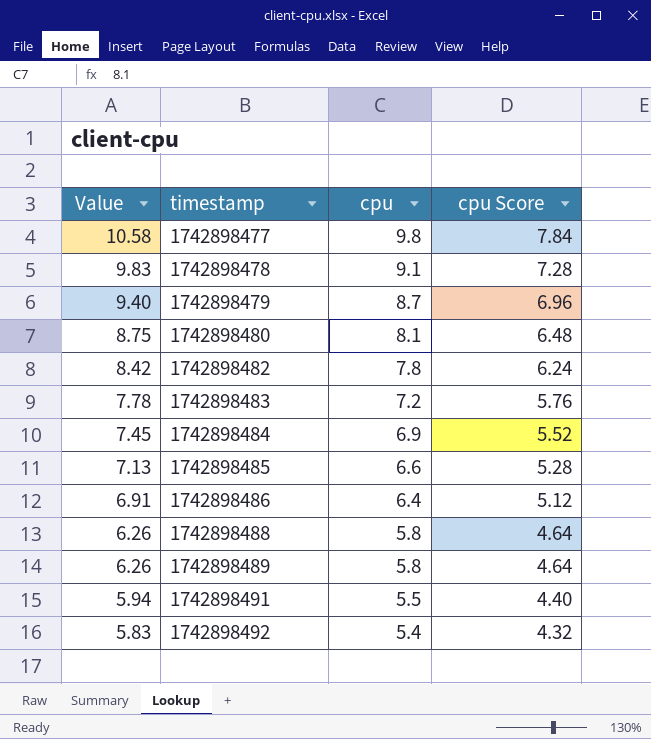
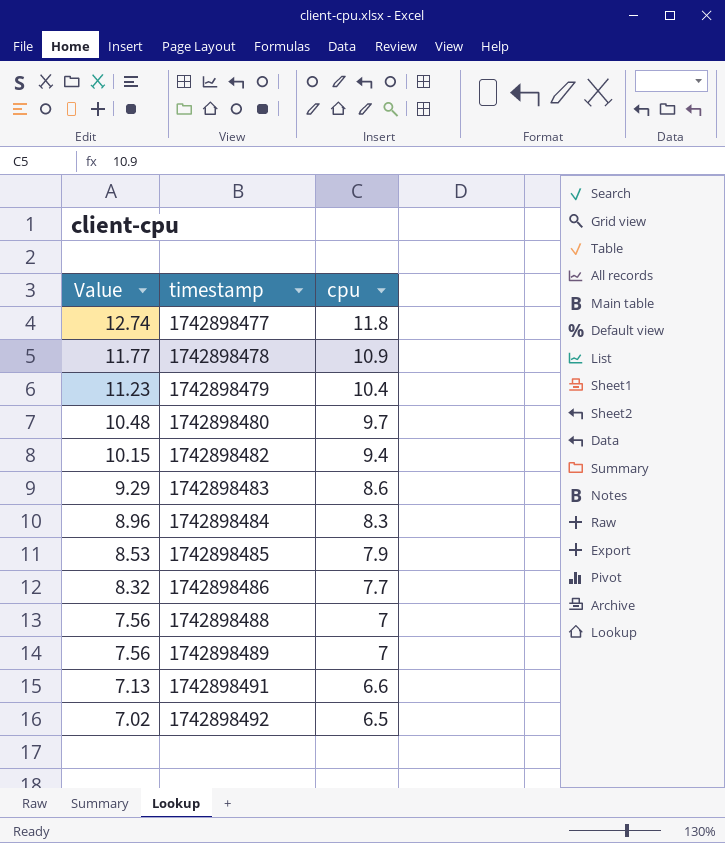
column cpu Score | formula: [cpu] * 0.8 -> none
1742898477 | Value: 10.58 -> 12.74
1742898477 | cpu: 9.8 -> 11.8
1742898478 | Value: 9.83 -> 11.77
1742898478 | cpu: 9.1 -> 10.9
1742898479 | Value: 9.40 -> 11.23
1742898479 | cpu: 8.7 -> 10.4
1742898480 | Value: 8.75 -> 10.48
1742898480 | cpu: 8.1 -> 9.7
1742898482 | Value: 8.42 -> 10.15
1742898482 | cpu: 7.8 -> 9.4
1742898483 | Value: 7.78 -> 9.29
1742898483 | cpu: 7.2 -> 8.6
1742898484 | Value: 7.45 -> 8.96
1742898484 | cpu: 6.9 -> 8.3
1742898485 | Value: 7.13 -> 8.53
1742898485 | cpu: 6.6 -> 7.9
1742898486 | Value: 6.91 -> 8.32
1742898486 | cpu: 6.4 -> 7.7
1742898488 | Value: 6.26 -> 7.56
1742898488 | cpu: 5.8 -> 7
1742898489 | Value: 6.26 -> 7.56
1742898489 | cpu: 5.8 -> 7
1742898491 | Value: 5.94 -> 7.13
1742898491 | cpu: 5.5 -> 6.6
1742898492 | Value: 5.83 -> 7.02
1742898492 | cpu: 5.4 -> 6.5

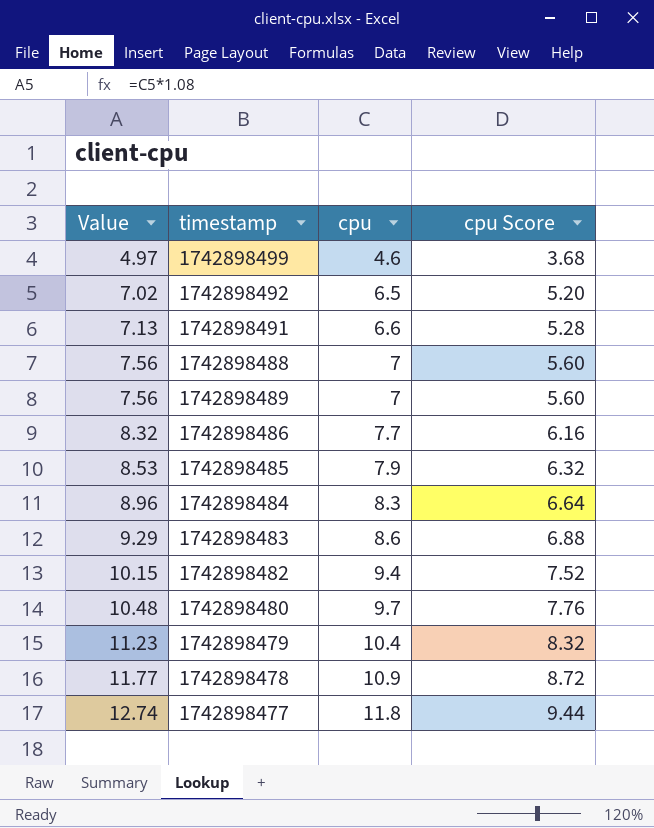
row order: Value descending -> Value ascending
column cpu Score | formula: none -> [cpu] * 0.8
row 1742898499: none -> 4.97 | 4.6 | 3.68

